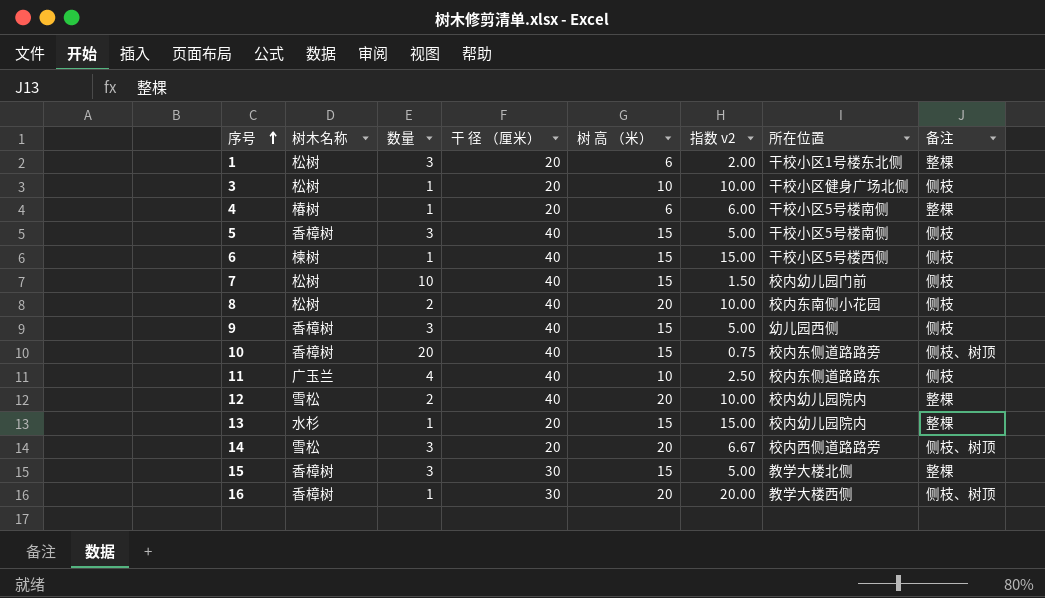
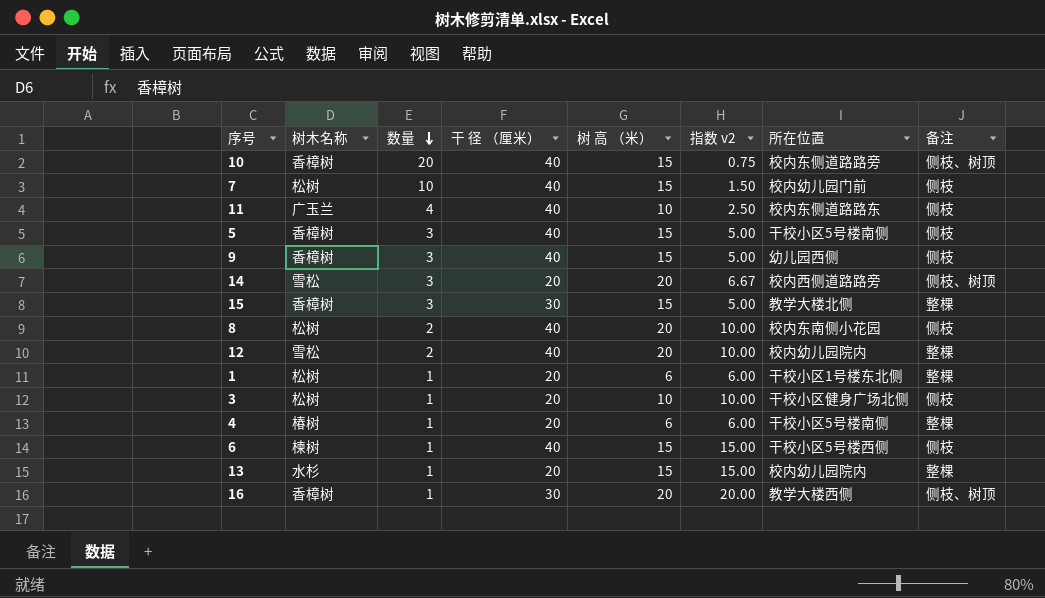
row order: 序号 ascending -> 数量 descending
1 | 数量: 3 -> 1
1 | 指数 v2: 2.00 -> 6.00

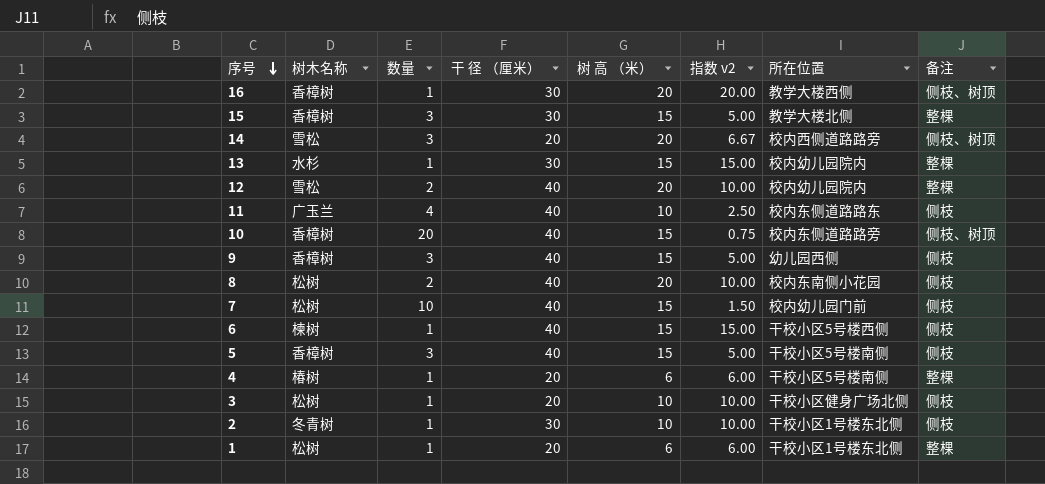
row order: 数量 descending -> 序号 descending
13 | 干 径 （厘米）: 20 -> 30
row 2: none -> 冬青树 | 1 | 30 | 10 | 10.00 | 干校小区1号楼东北侧 | 侧枝

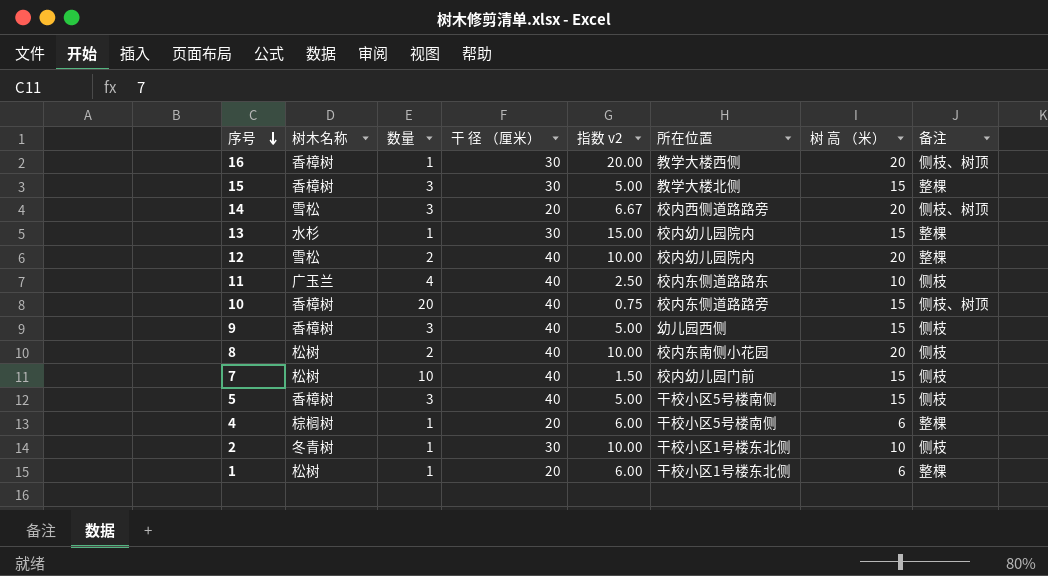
column 树 高 （米） | position: 5 -> 7
row 6: 楝树 | 1 | 40 | 15 | 15.00 | 干校小区5号楼西侧 | 侧枝 -> none
row 3: 松树 | 1 | 20 | 10 | 10.00 | 干校小区健身广场北侧 | 侧枝 -> none
4 | 树木名称: 椿树 -> 棕榈树

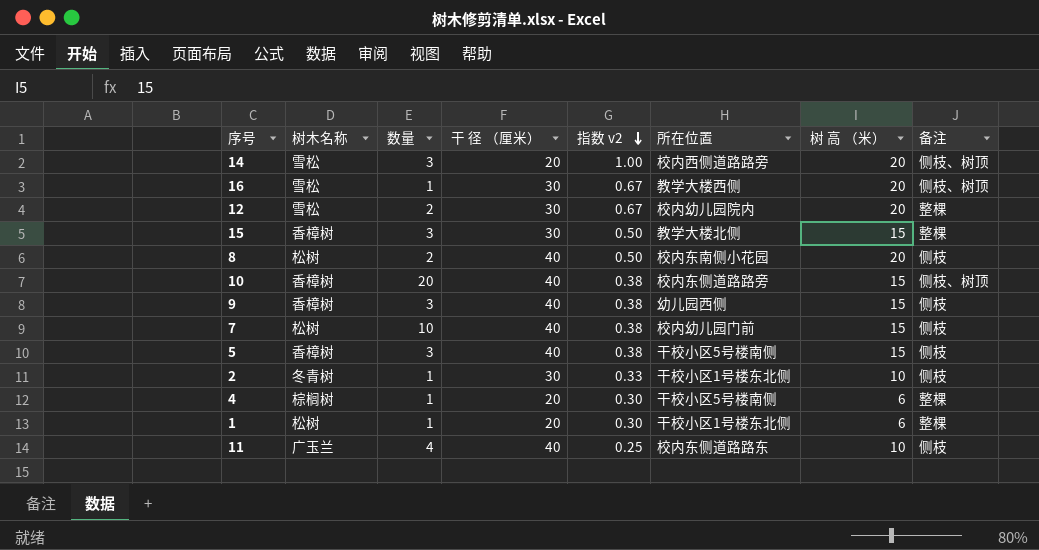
row order: 序号 descending -> 指数 v2 descending
column 指数 v2 | formula: [树 高 （米）] / [数量] -> [树 高 （米）] / [干 径 （厘米）]
row 13: 水杉 | 1 | 30 | 15.00 | 校内幼儿园院内 | 15 | 整棵 -> none
16 | 树木名称: 香樟树 -> 雪松
12 | 干 径 （厘米）: 40 -> 30

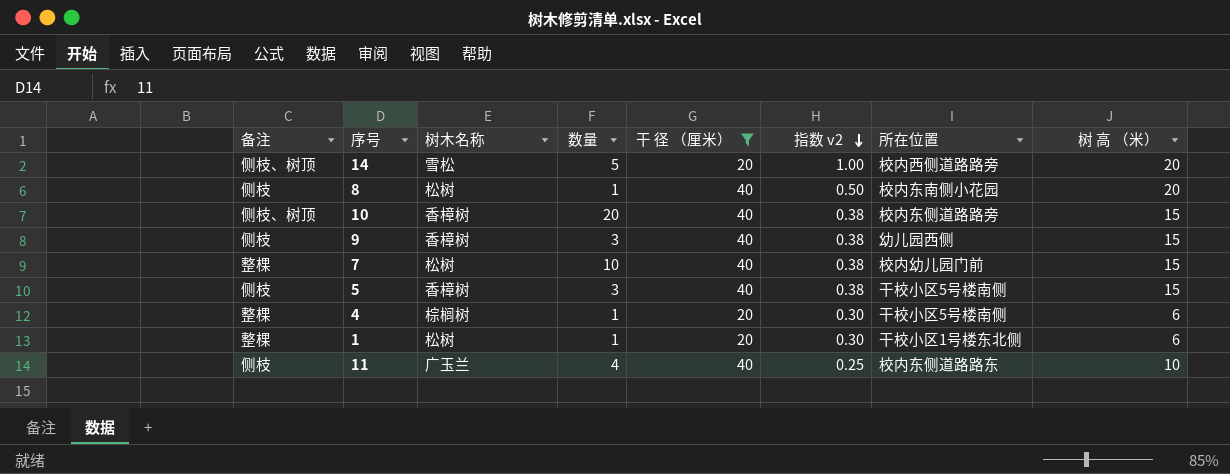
filter: none -> 干 径 （厘米） != 30
column 备注 | position: 8 -> 1
14 | 数量: 3 -> 5
8 | 数量: 2 -> 1
7 | 备注: 侧枝 -> 整棵

